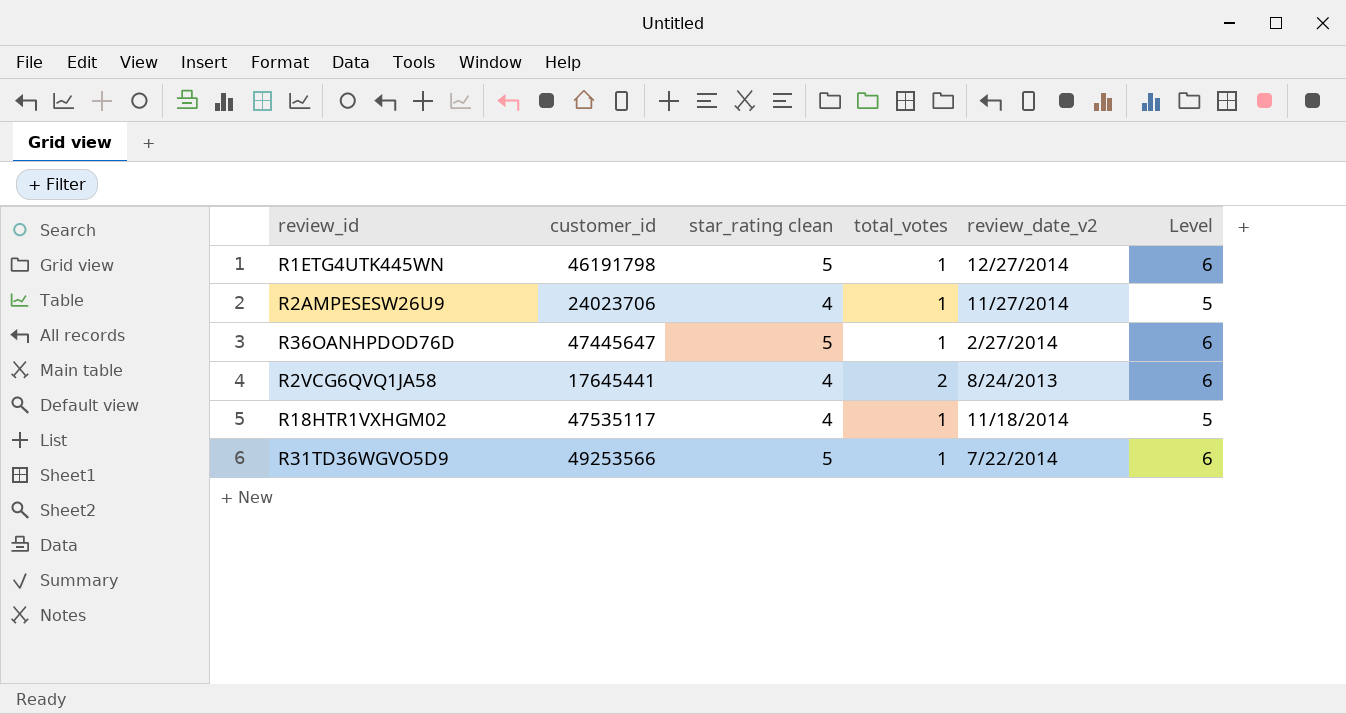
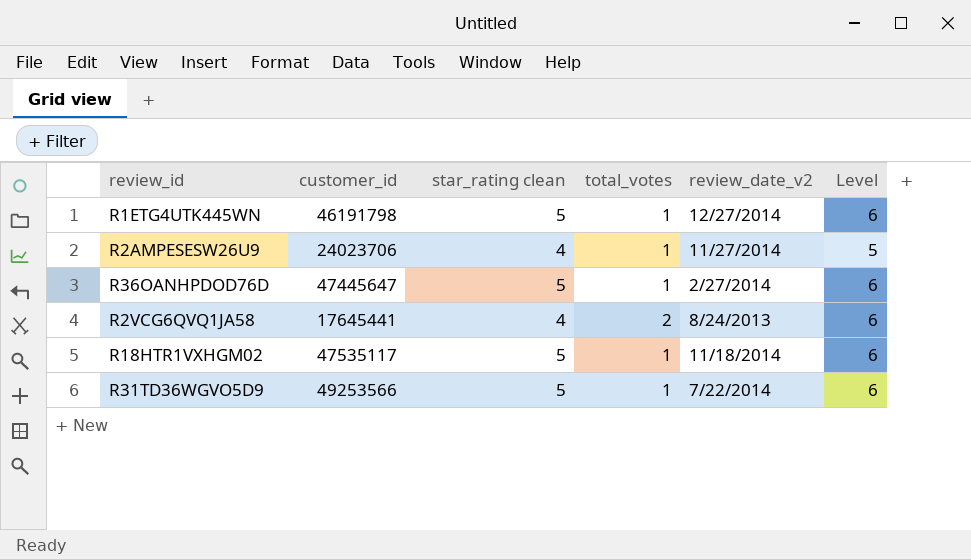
R18HTR1VXHGM02 | star_rating clean: 4 -> 5
R18HTR1VXHGM02 | Level: 5 -> 6

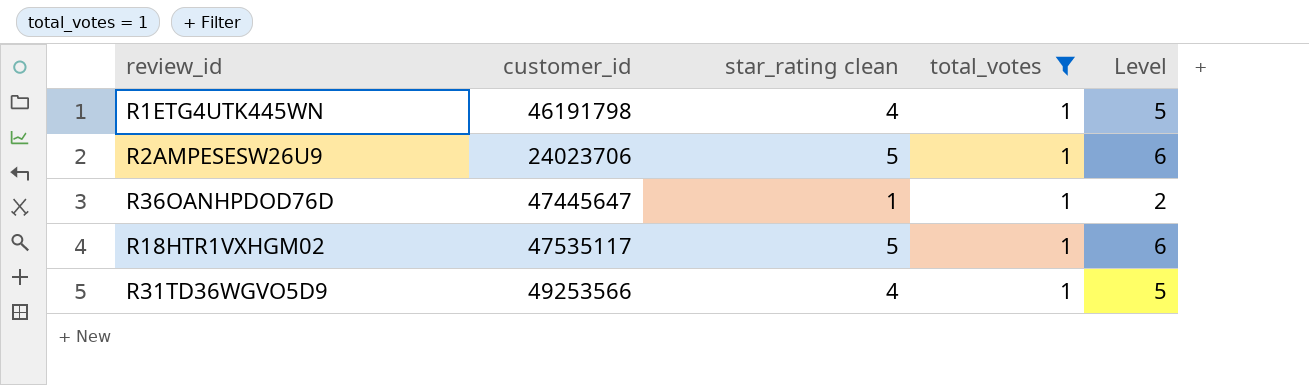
filter: none -> total_votes = 1
column review_date_v2 | position: 5 -> none
R1ETG4UTK445WN | star_rating clean: 5 -> 4
R1ETG4UTK445WN | Level: 6 -> 5
R2AMPESESW26U9 | star_rating clean: 4 -> 5
R2AMPESESW26U9 | Level: 5 -> 6
R36OANHPDOD76D | star_rating clean: 5 -> 1
R36OANHPDOD76D | Level: 6 -> 2
R31TD36WGVO5D9 | star_rating clean: 5 -> 4
R31TD36WGVO5D9 | Level: 6 -> 5

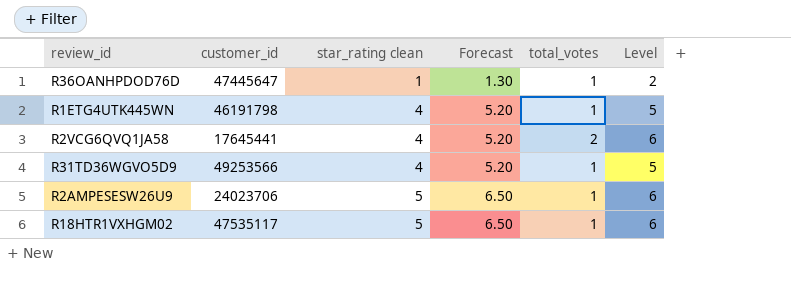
filter: total_votes = 1 -> none
row order: none -> star_rating clean ascending
column Forecast | formula: none -> [star_rating clean] * 1.3

